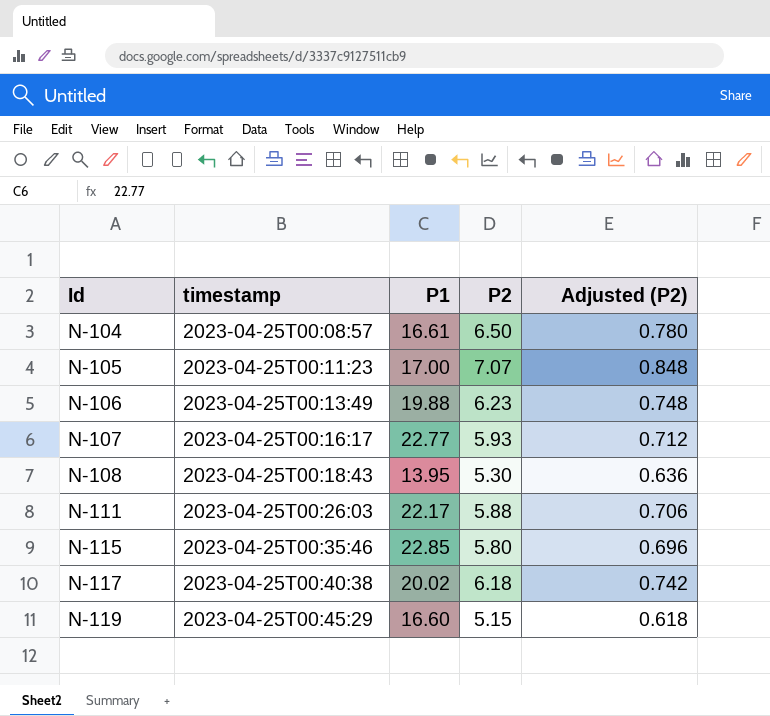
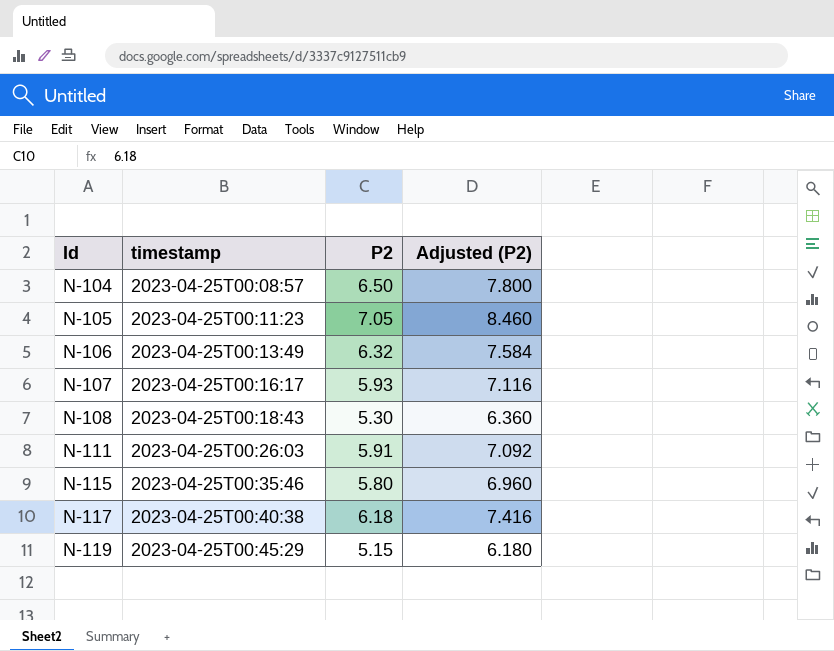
column P1 | position: 3 -> none
column Adjusted (P2) | formula: [P2] * 0.12 -> [P2] * 1.2
N-105 | P2: 7.07 -> 7.05
N-106 | P2: 6.23 -> 6.32
N-111 | P2: 5.88 -> 5.91

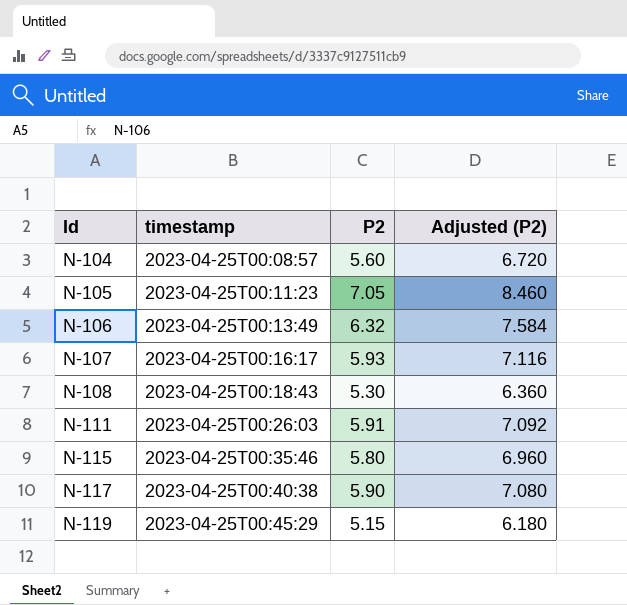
N-104 | P2: 6.50 -> 5.60
N-104 | Adjusted (P2): 7.800 -> 6.720
N-117 | P2: 6.18 -> 5.90
N-117 | Adjusted (P2): 7.416 -> 7.080

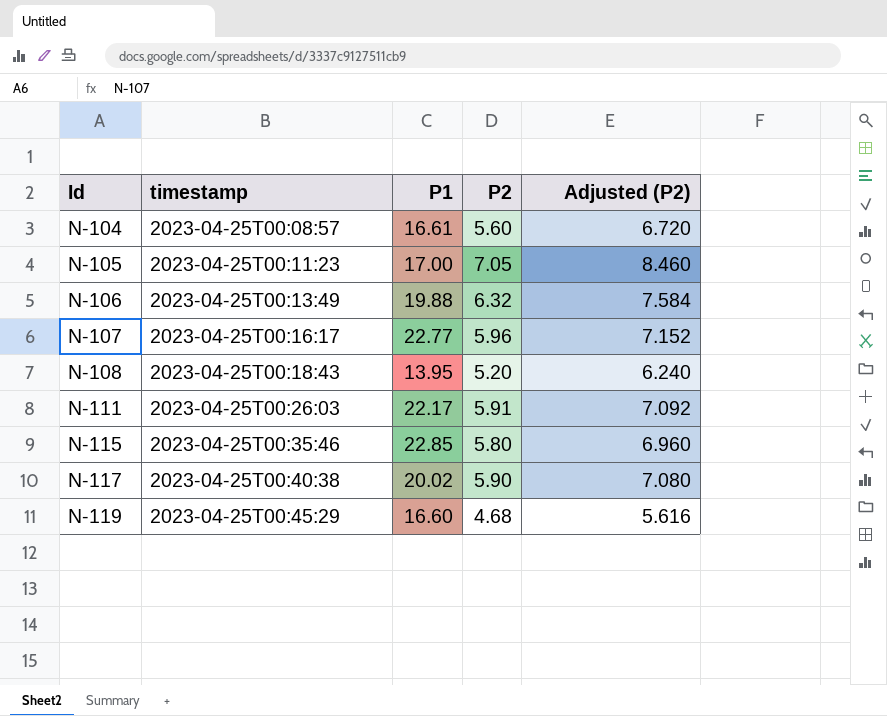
column P1 | position: none -> 3
N-107 | P2: 5.93 -> 5.96
N-107 | Adjusted (P2): 7.116 -> 7.152
N-108 | P2: 5.30 -> 5.20
N-108 | Adjusted (P2): 6.360 -> 6.240
N-119 | P2: 5.15 -> 4.68
N-119 | Adjusted (P2): 6.180 -> 5.616

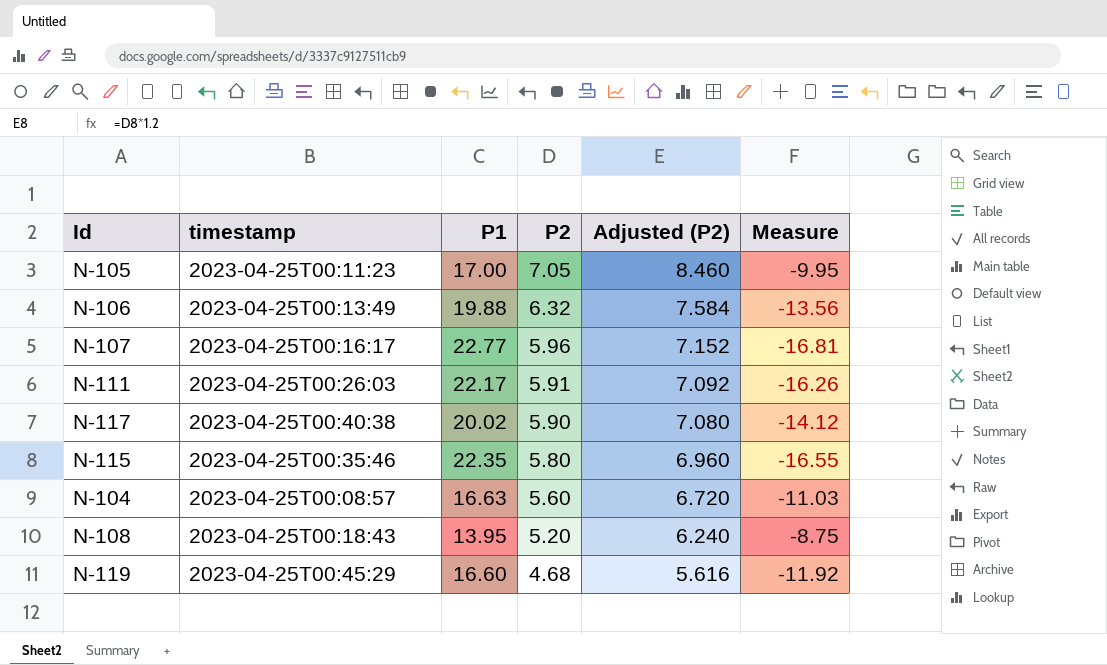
row order: Id ascending -> P2 descending
column Measure | formula: none -> [P2] - [P1]
N-115 | P1: 22.85 -> 22.35
N-104 | P1: 16.61 -> 16.63

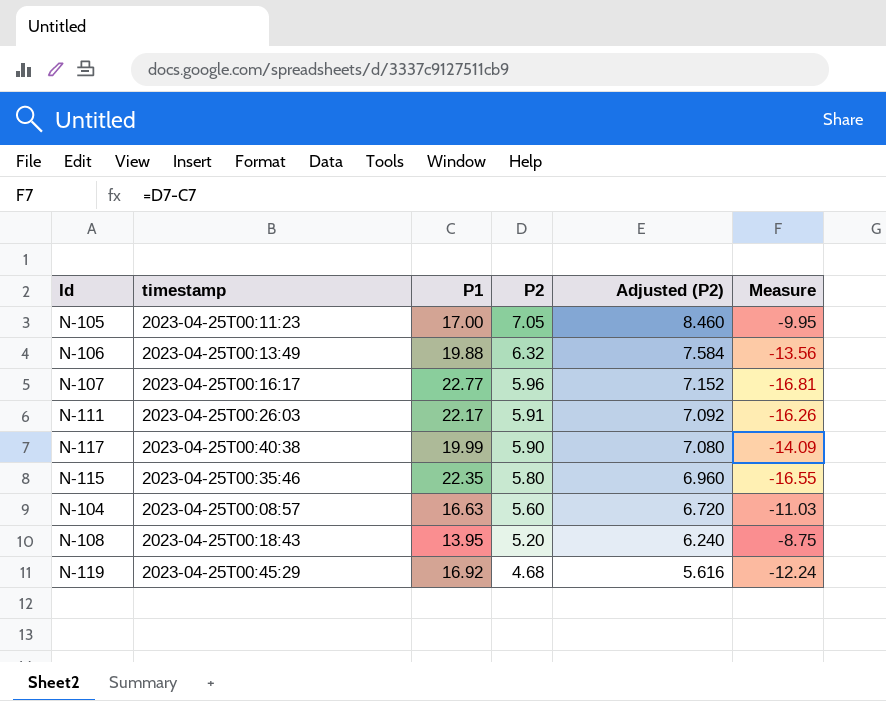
N-117 | P1: 20.02 -> 19.99
N-117 | Measure: -14.12 -> -14.09
N-119 | P1: 16.60 -> 16.92
N-119 | Measure: -11.92 -> -12.24

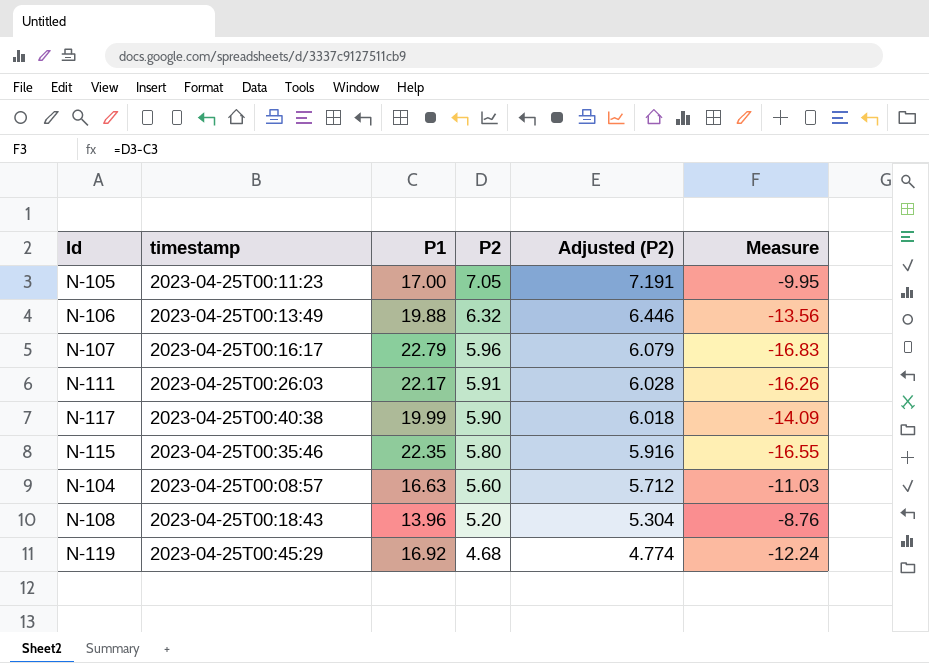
column Adjusted (P2) | formula: [P2] * 1.2 -> [P2] * 1.02
N-107 | P1: 22.77 -> 22.79
N-107 | Measure: -16.81 -> -16.83
N-108 | P1: 13.95 -> 13.96
N-108 | Measure: -8.75 -> -8.76

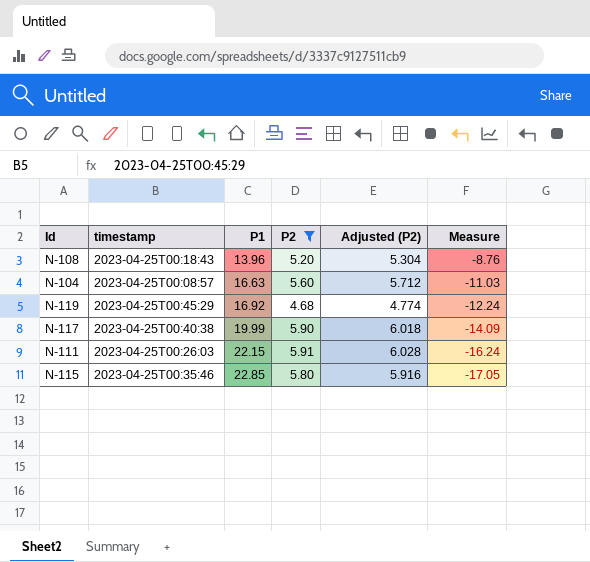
filter: none -> P2 <= 5.91
row order: P2 descending -> P1 ascending
N-111 | P1: 22.17 -> 22.15
N-111 | Measure: -16.26 -> -16.24
N-115 | P1: 22.35 -> 22.85
N-115 | Measure: -16.55 -> -17.05

